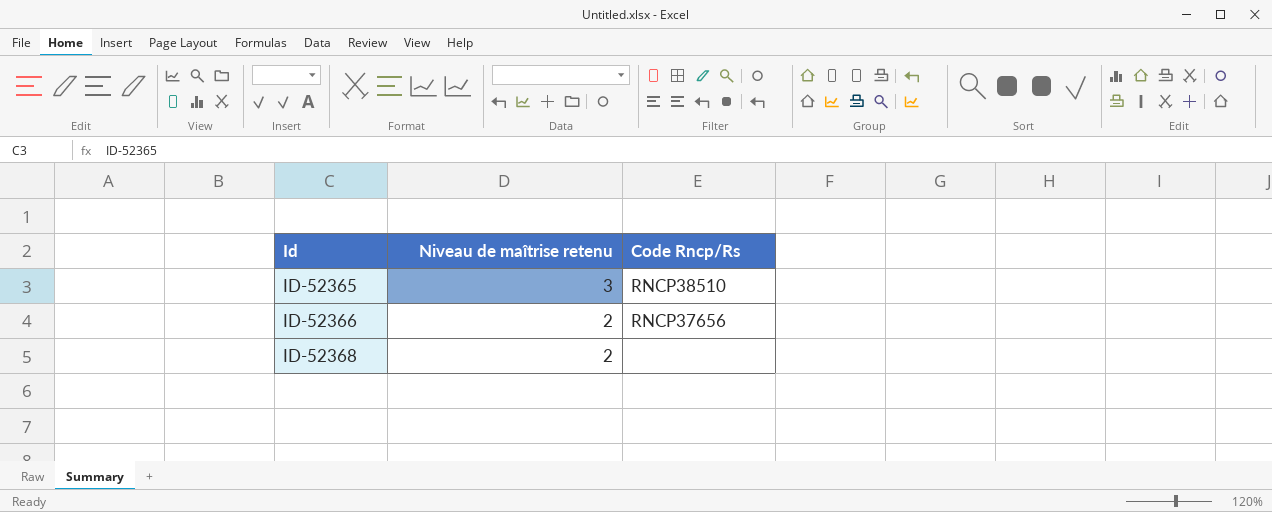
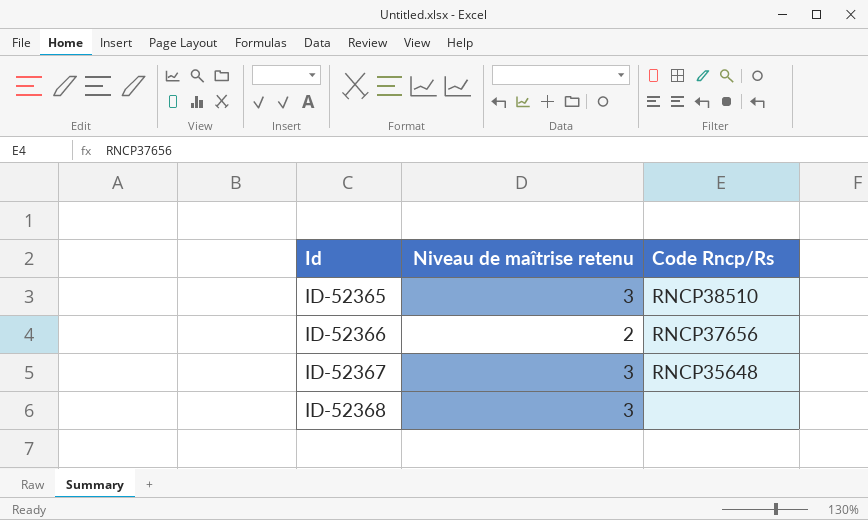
row ID-52367: none -> 3 | RNCP35648
ID-52368 | Niveau de maîtrise retenu: 2 -> 3

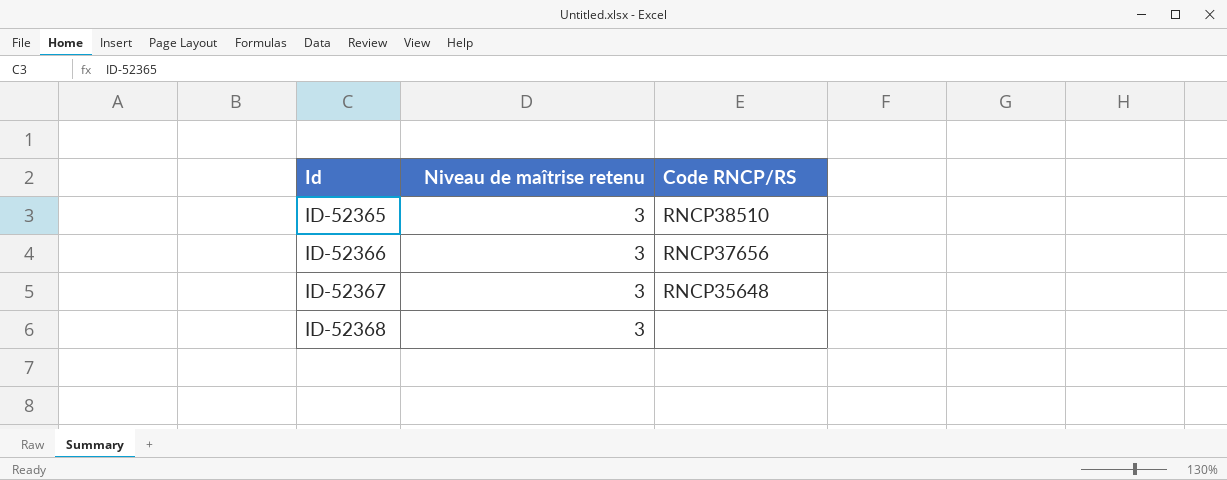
column name: Code Rncp/Rs -> Code RNCP/RS
ID-52366 | Niveau de maîtrise retenu: 2 -> 3

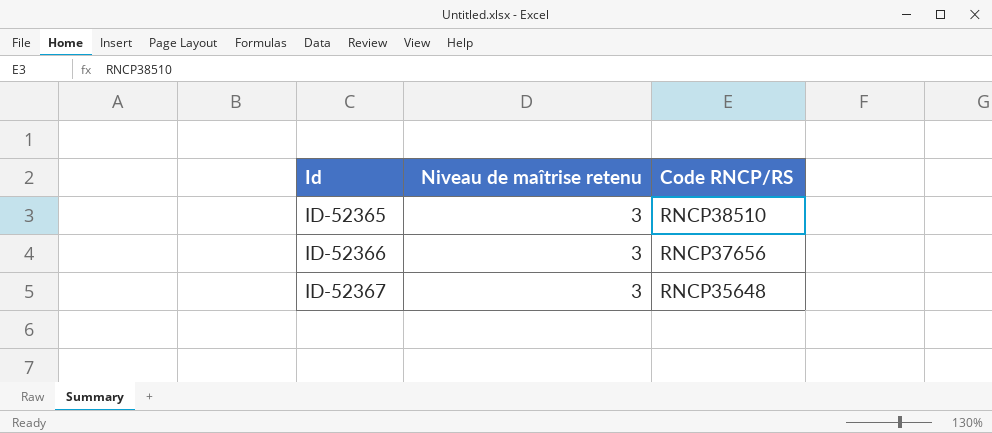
row ID-52368: 3 | none -> none

